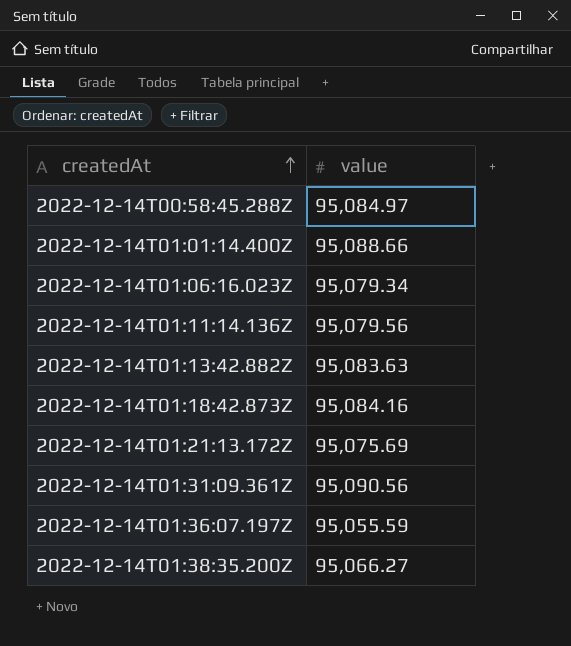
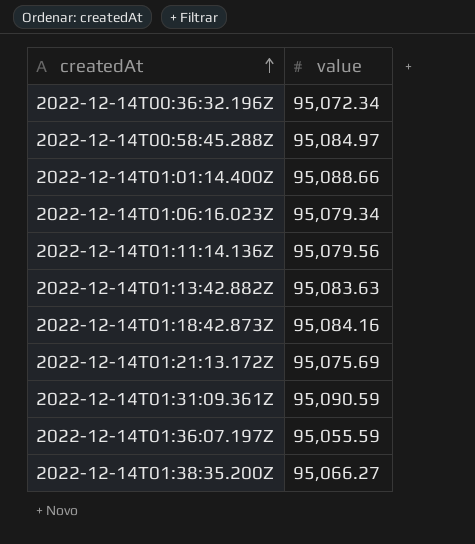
row 2022-12-14T00:36:32.196Z: none -> 95,072.34
2022-12-14T01:31:09.361Z | value: 95,090.56 -> 95,090.59

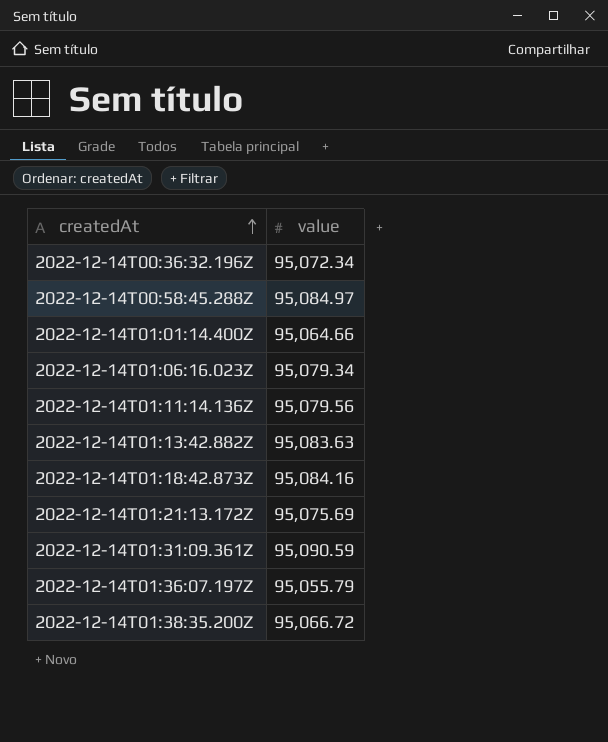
2022-12-14T01:01:14.400Z | value: 95,088.66 -> 95,064.66
2022-12-14T01:36:07.197Z | value: 95,055.59 -> 95,055.79
2022-12-14T01:38:35.200Z | value: 95,066.27 -> 95,066.72

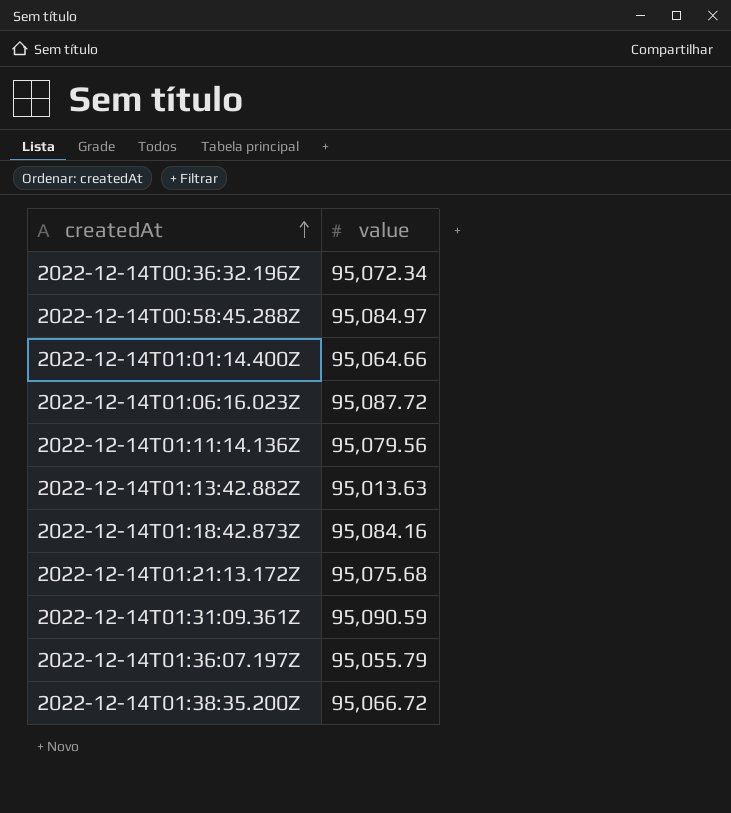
2022-12-14T01:06:16.023Z | value: 95,079.34 -> 95,087.72
2022-12-14T01:13:42.882Z | value: 95,083.63 -> 95,013.63
2022-12-14T01:21:13.172Z | value: 95,075.69 -> 95,075.68

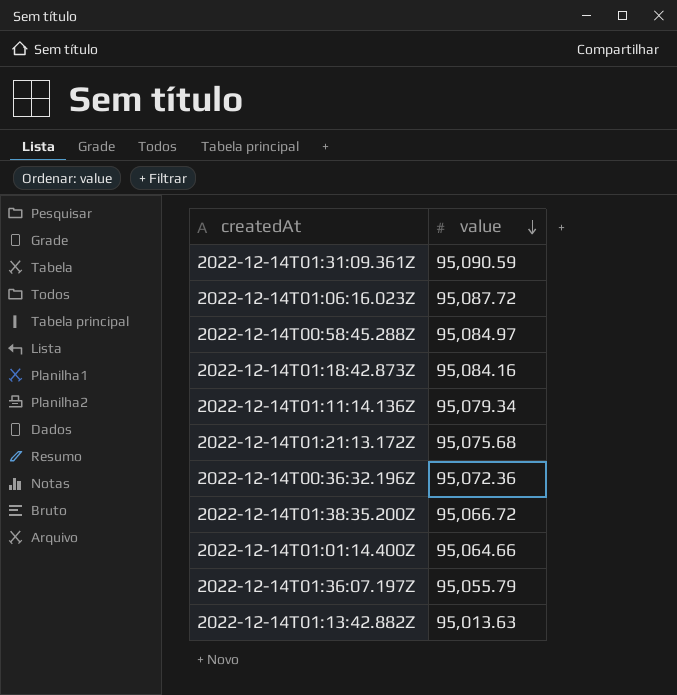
row order: createdAt ascending -> value descending
2022-12-14T01:11:14.136Z | value: 95,079.56 -> 95,079.34
2022-12-14T00:36:32.196Z | value: 95,072.34 -> 95,072.36

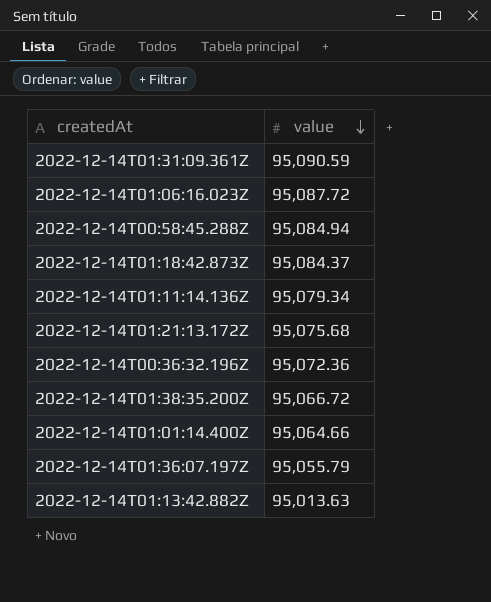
2022-12-14T00:58:45.288Z | value: 95,084.97 -> 95,084.94
2022-12-14T01:18:42.873Z | value: 95,084.16 -> 95,084.37

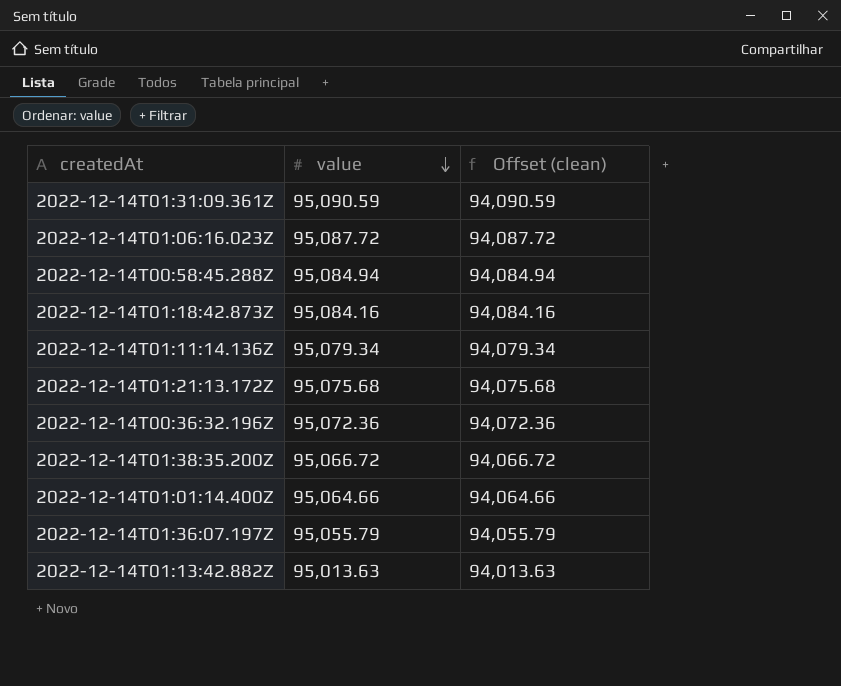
column Offset (clean) | formula: none -> [value] - 1000
2022-12-14T01:18:42.873Z | value: 95,084.37 -> 95,084.16

